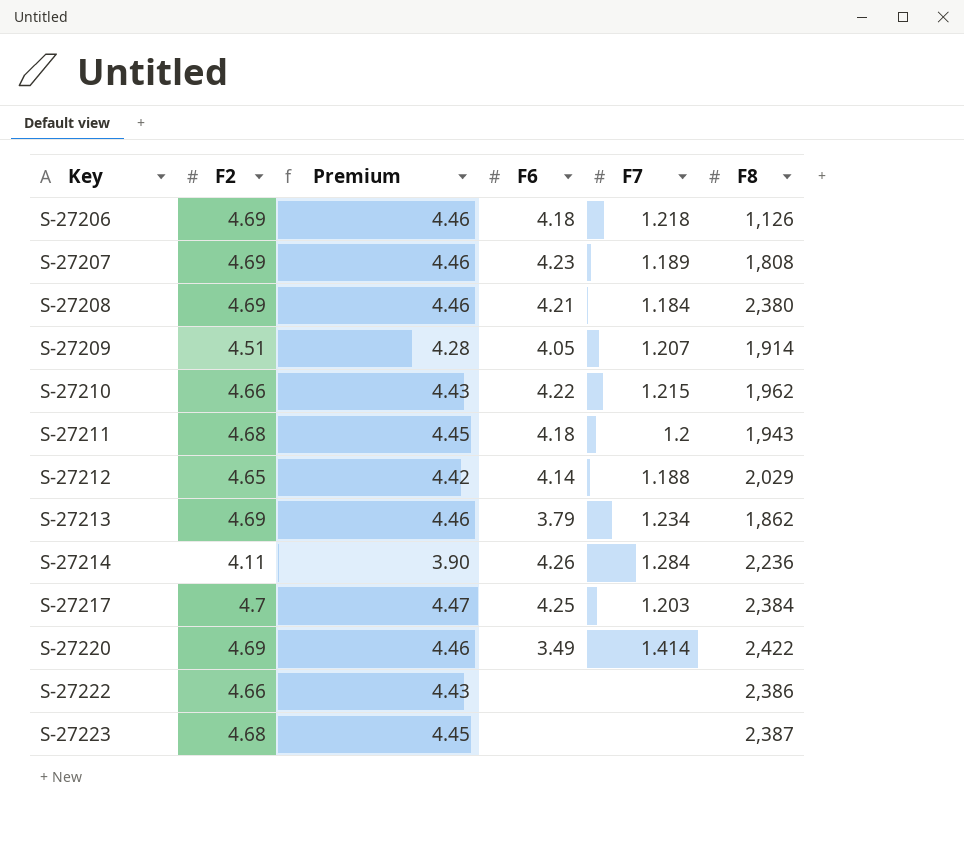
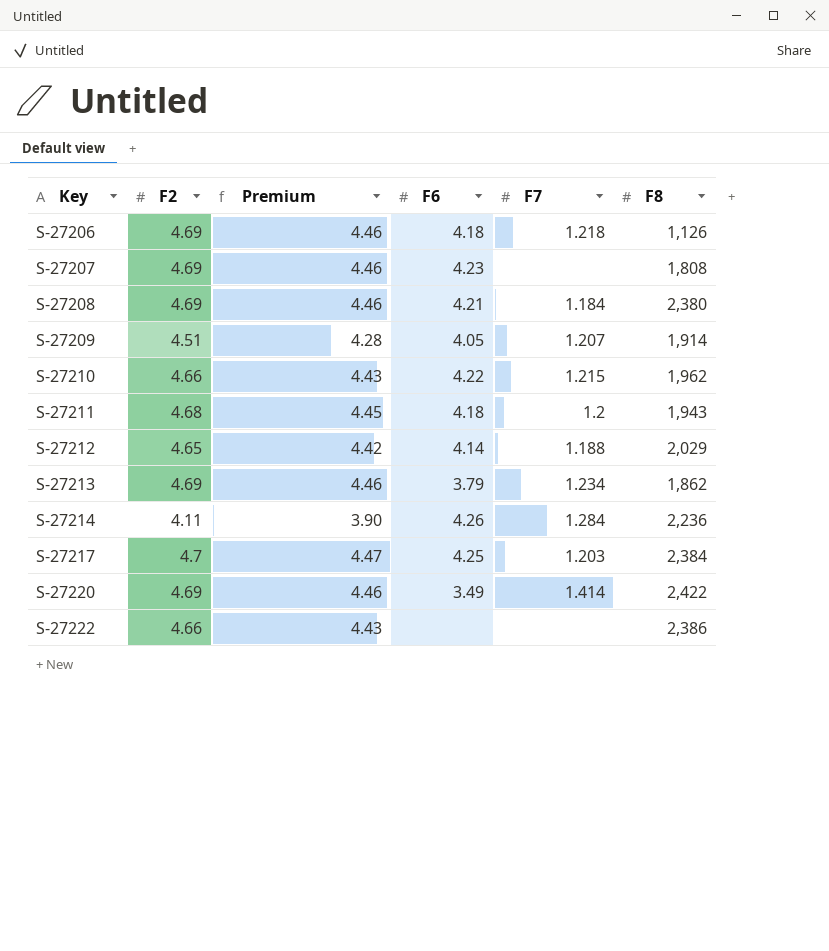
row S-27223: 4.68 | 4.45 | none | none | 2,387 -> none
S-27207 | F7: 1.189 -> none

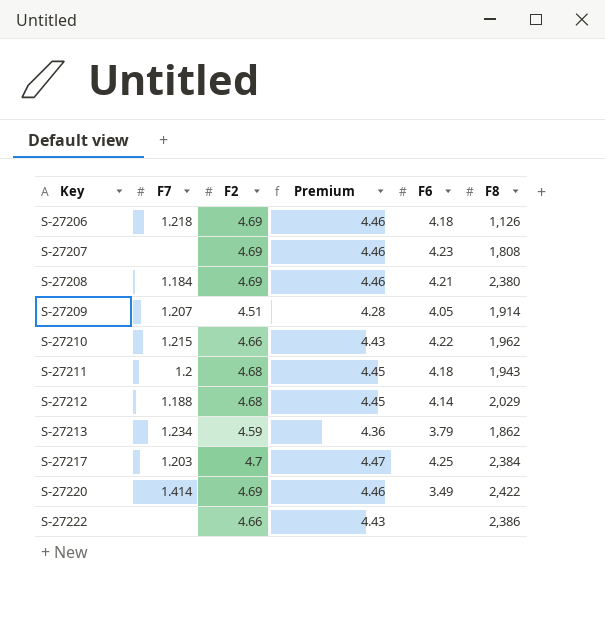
column F7 | position: 5 -> 2
row S-27214: 4.11 | 3.90 | 4.26 | 1.284 | 2,236 -> none
S-27212 | F2: 4.65 -> 4.68
S-27212 | Premium: 4.42 -> 4.45
S-27213 | F2: 4.69 -> 4.59
S-27213 | Premium: 4.46 -> 4.36

